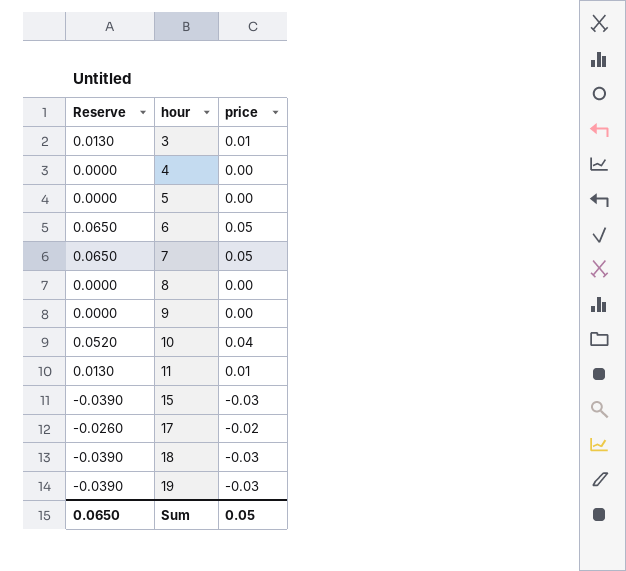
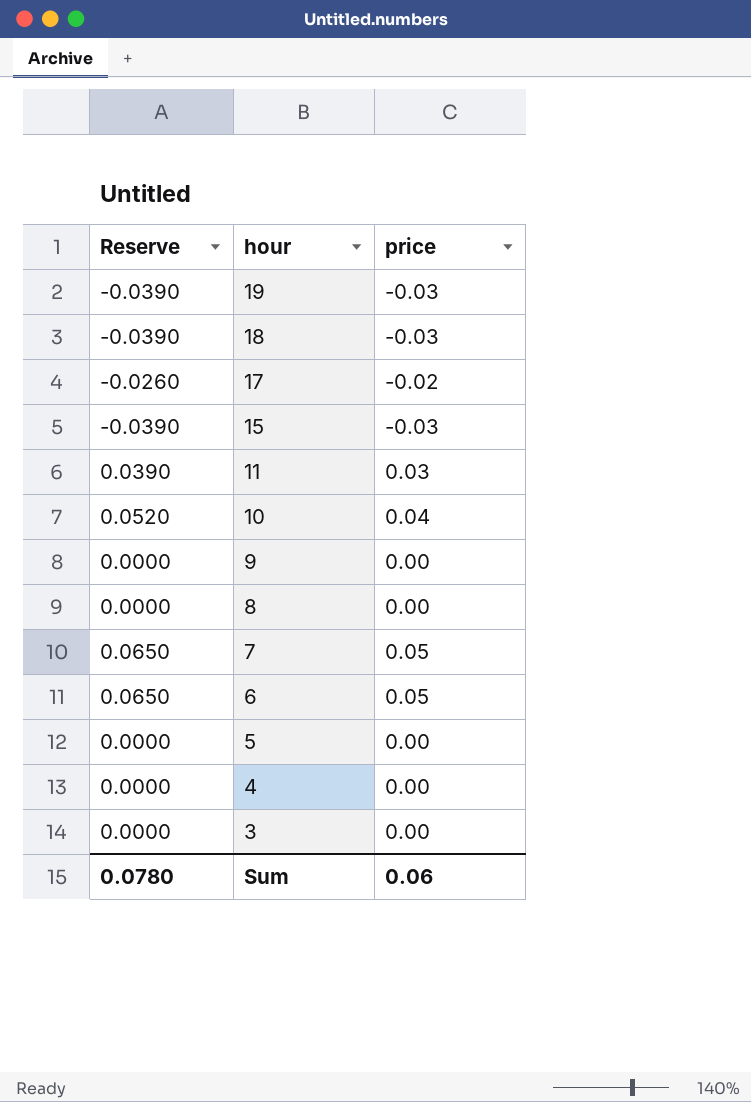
row order: hour ascending -> hour descending
11 | Reserve: 0.0130 -> 0.0390
11 | price: 0.01 -> 0.03
3 | Reserve: 0.0130 -> 0.0000
3 | price: 0.01 -> 0.00
Sum | Reserve: 0.0650 -> 0.0780
Sum | price: 0.05 -> 0.06

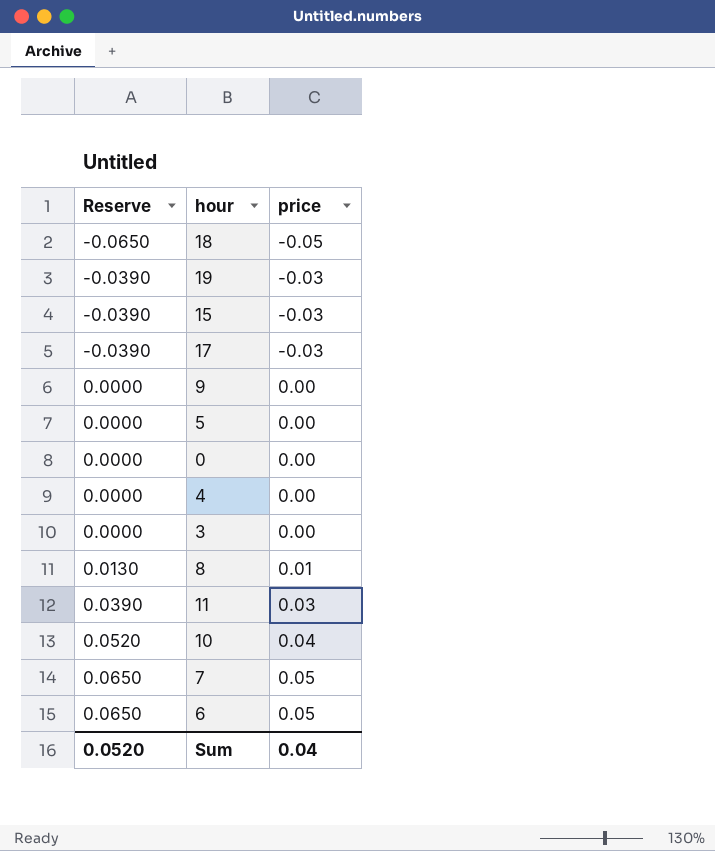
row order: hour descending -> Reserve ascending
18 | Reserve: -0.0390 -> -0.0650
18 | price: -0.03 -> -0.05
17 | Reserve: -0.0260 -> -0.0390
17 | price: -0.02 -> -0.03
row 0: none -> 0.0000 | 0.00
8 | Reserve: 0.0000 -> 0.0130
8 | price: 0.00 -> 0.01
Sum | Reserve: 0.0780 -> 0.0520
Sum | price: 0.06 -> 0.04

